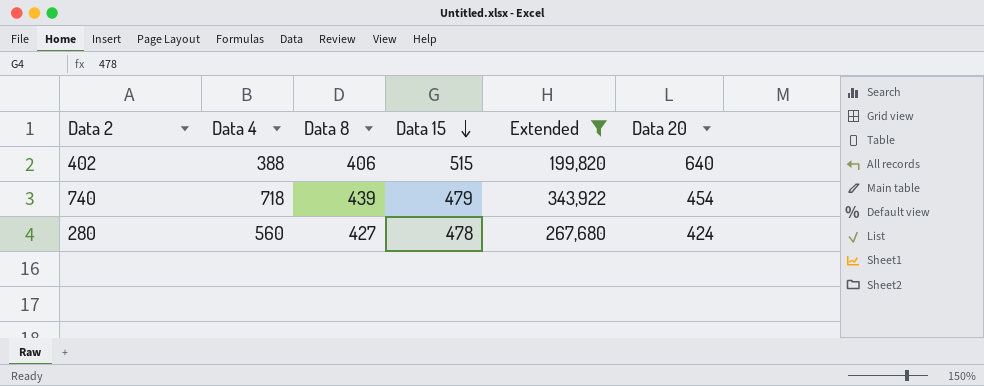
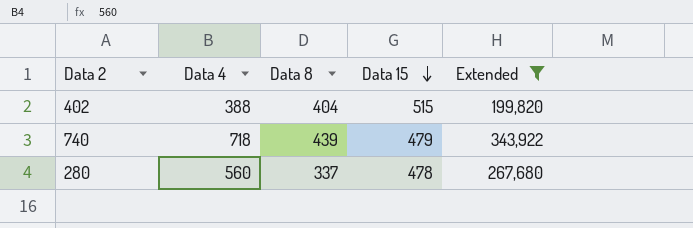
column Data 20 | position: 6 -> none
402 | Data 8: 406 -> 404
280 | Data 8: 427 -> 337

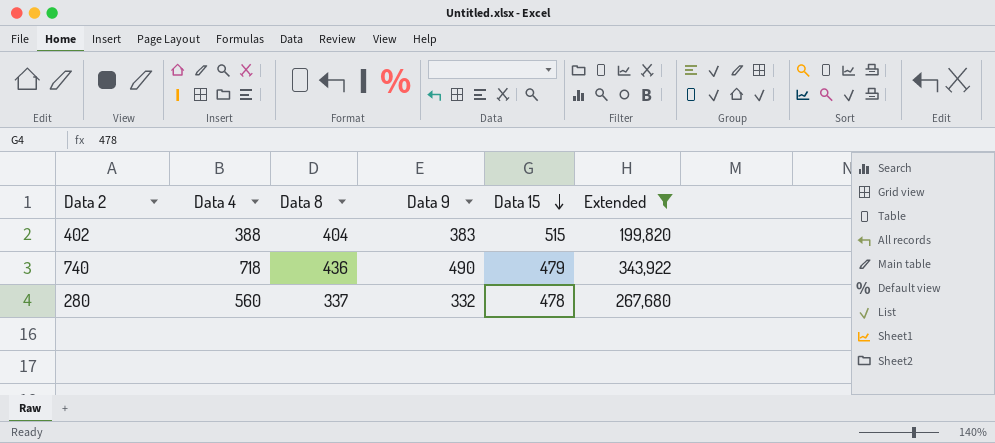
column Data 9 | position: none -> 4
740 | Data 8: 439 -> 436

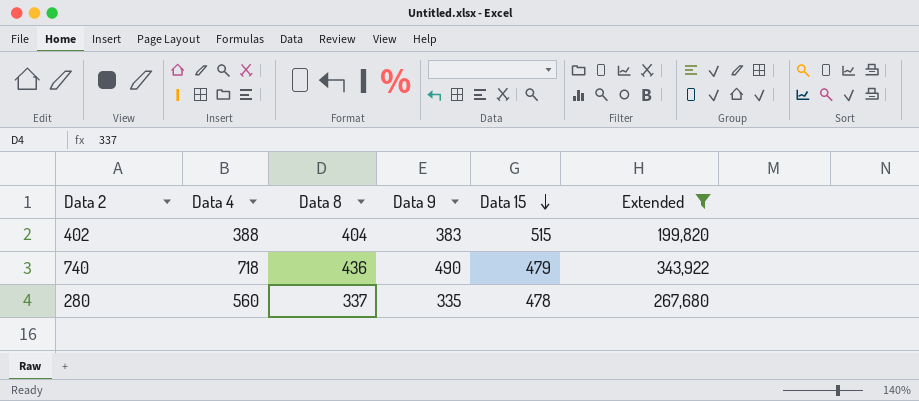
280 | Data 9: 332 -> 335

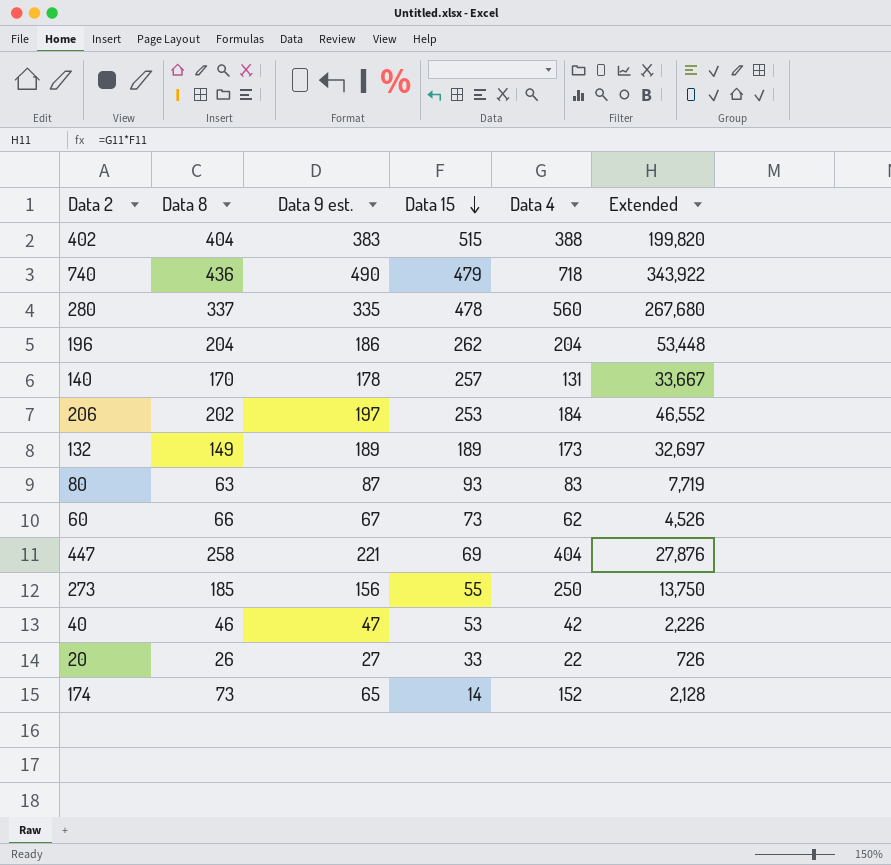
filter: Extended >= 199,820 -> none
column name: Data 9 -> Data 9 est.
column Data 4 | position: 2 -> 5

